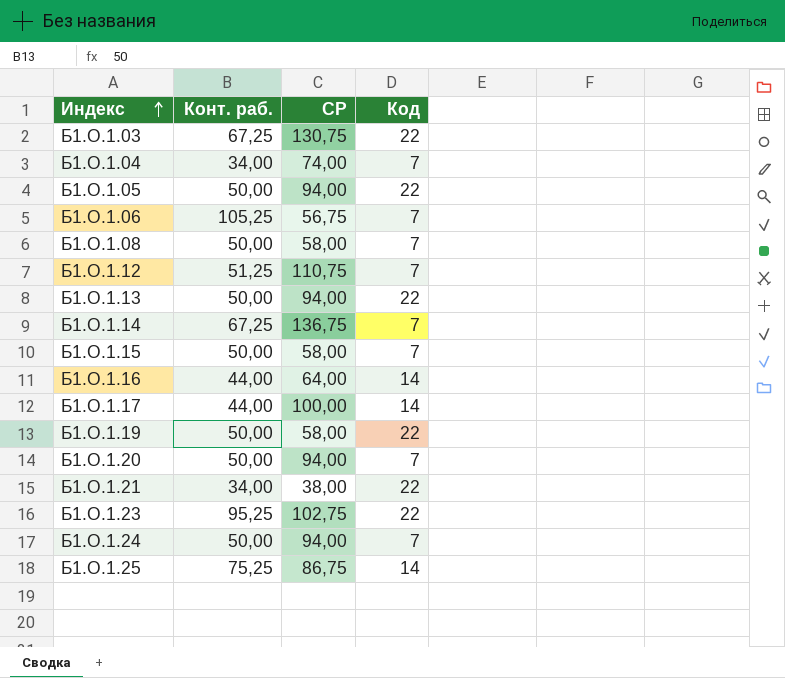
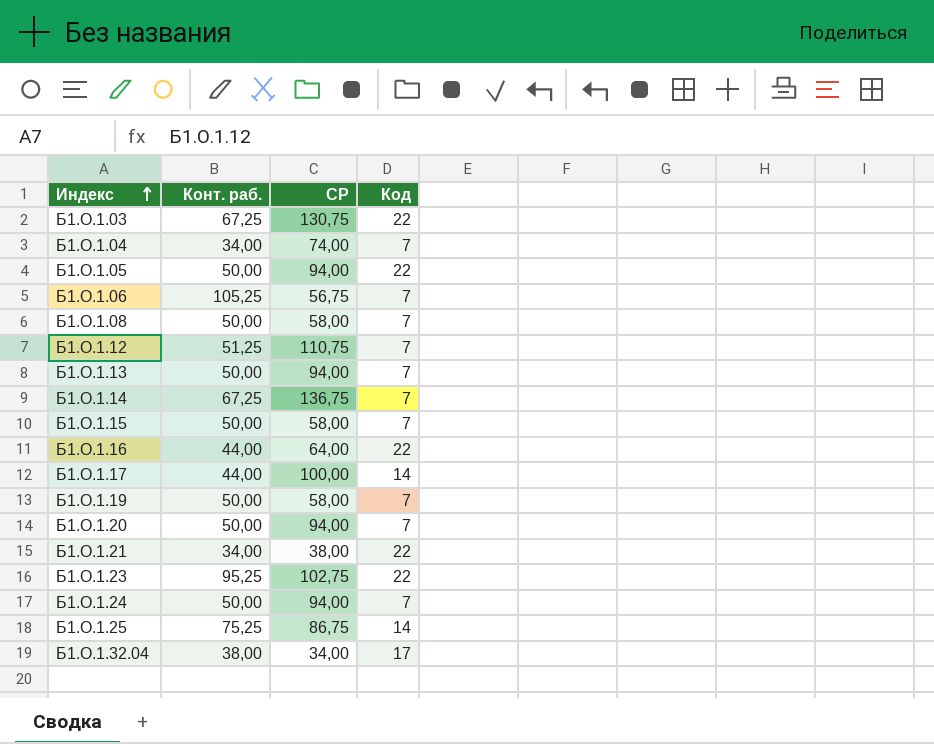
Б1.О.1.13 | Код: 22 -> 7
Б1.О.1.16 | Код: 14 -> 22
Б1.О.1.19 | Код: 22 -> 7
row Б1.О.1.32.04: none -> 38,00 | 34,00 | 17

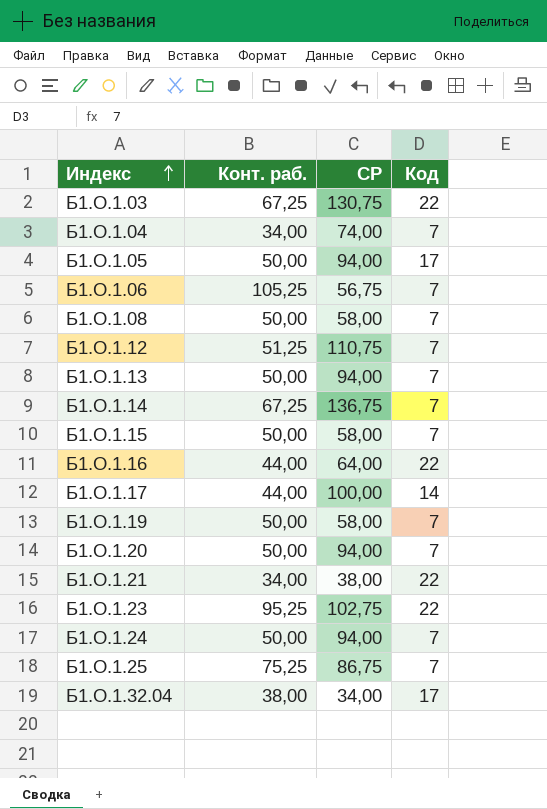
Б1.О.1.05 | Код: 22 -> 17
Б1.О.1.25 | Код: 14 -> 7

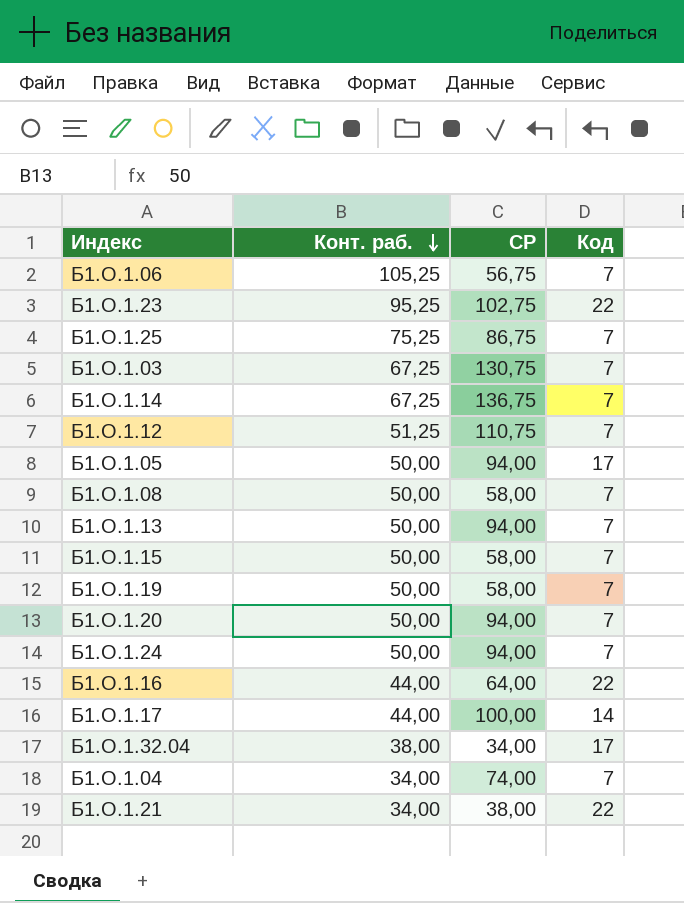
row order: Индекс ascending -> Конт. раб. descending
Б1.О.1.03 | Код: 22 -> 7

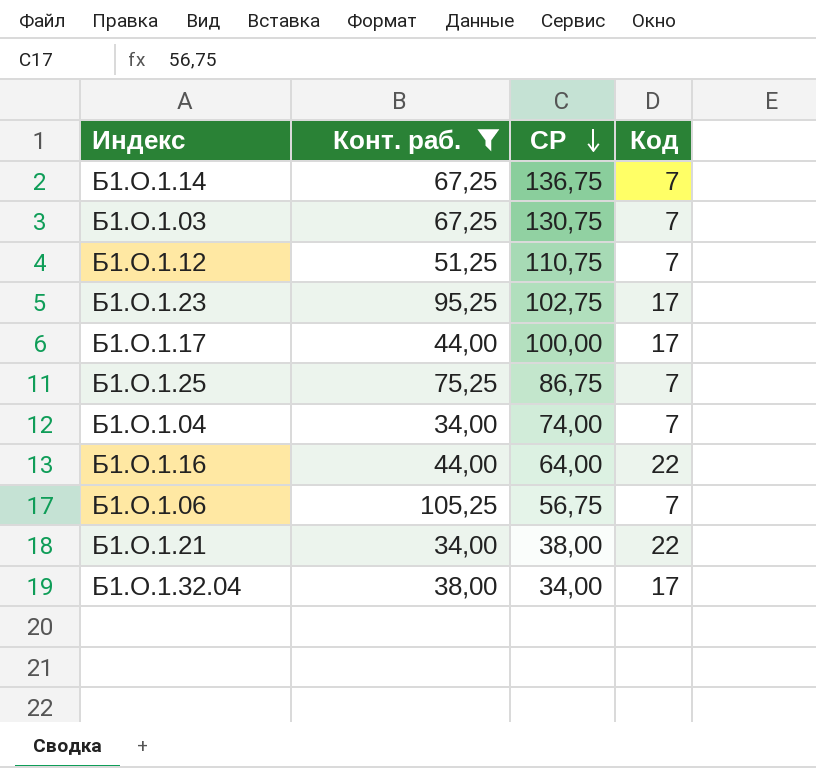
filter: none -> Конт. раб. != 50,00
row order: Конт. раб. descending -> СР descending
Б1.О.1.23 | Код: 22 -> 17
Б1.О.1.17 | Код: 14 -> 17

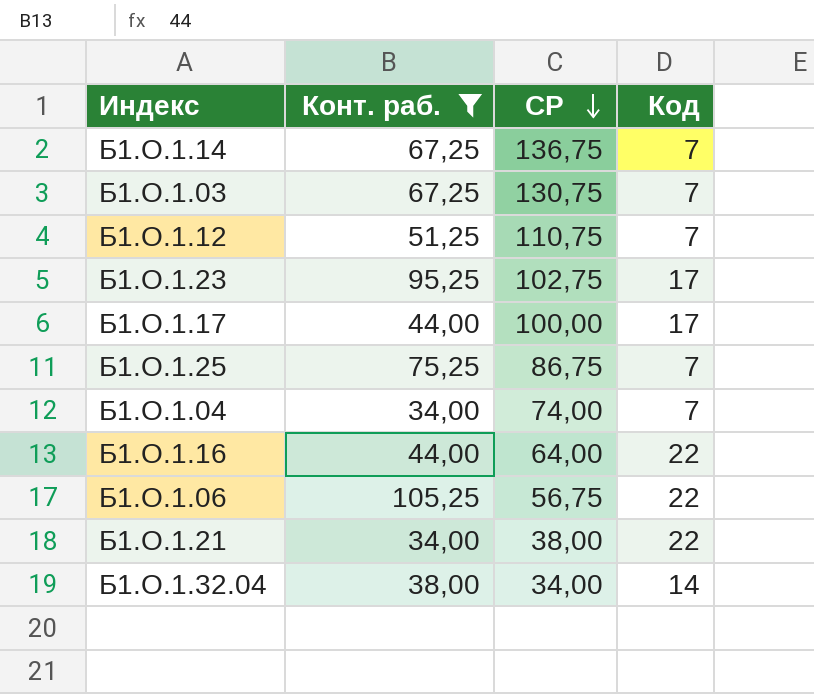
Б1.О.1.06 | Код: 7 -> 22
Б1.О.1.32.04 | Код: 17 -> 14

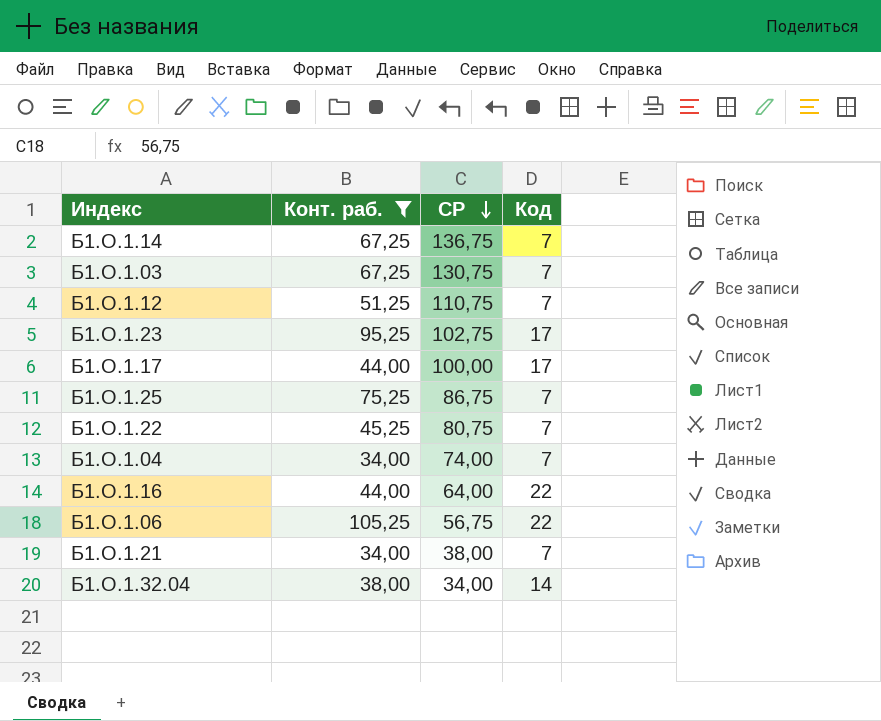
row Б1.О.1.22: none -> 45,25 | 80,75 | 7
Б1.О.1.21 | Код: 22 -> 7

